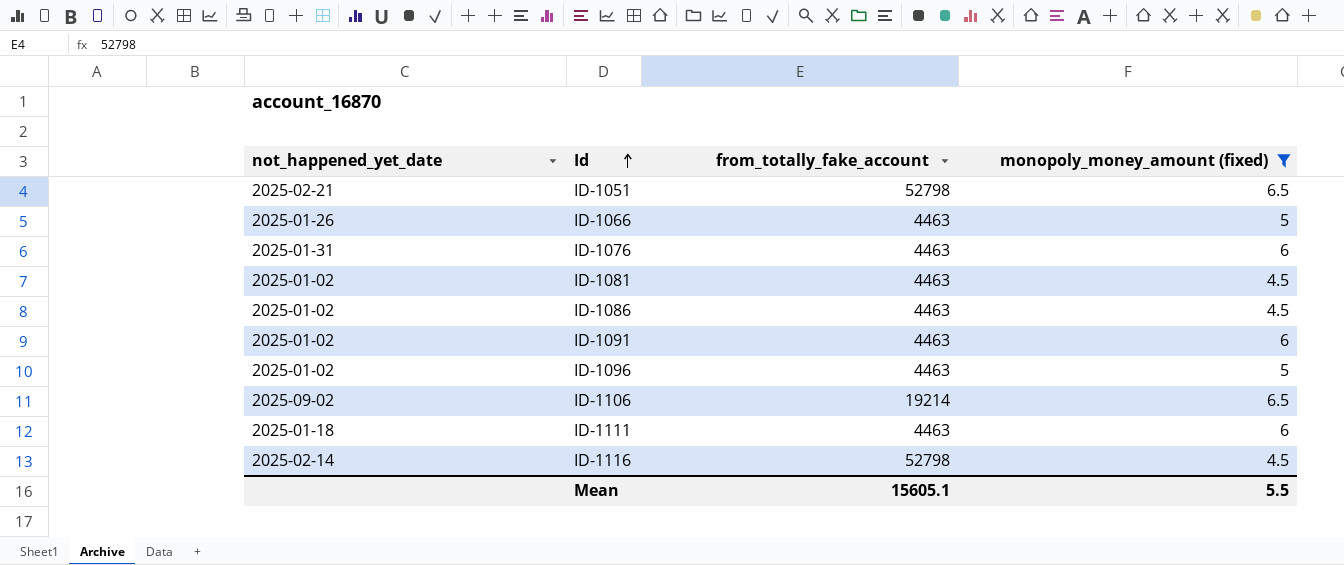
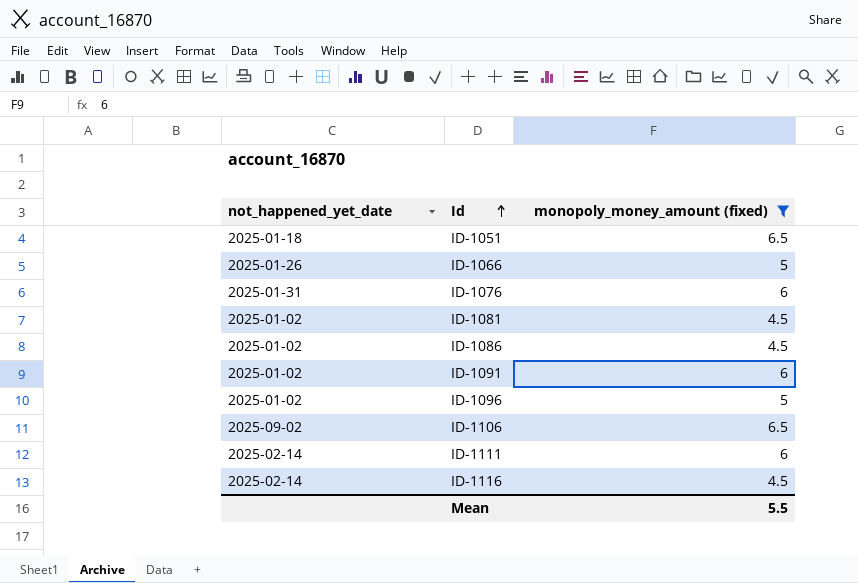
column from_totally_fake_account | position: 3 -> none
ID-1051 | not_happened_yet_date: 2025-02-21 -> 2025-01-18
ID-1111 | not_happened_yet_date: 2025-01-18 -> 2025-02-14

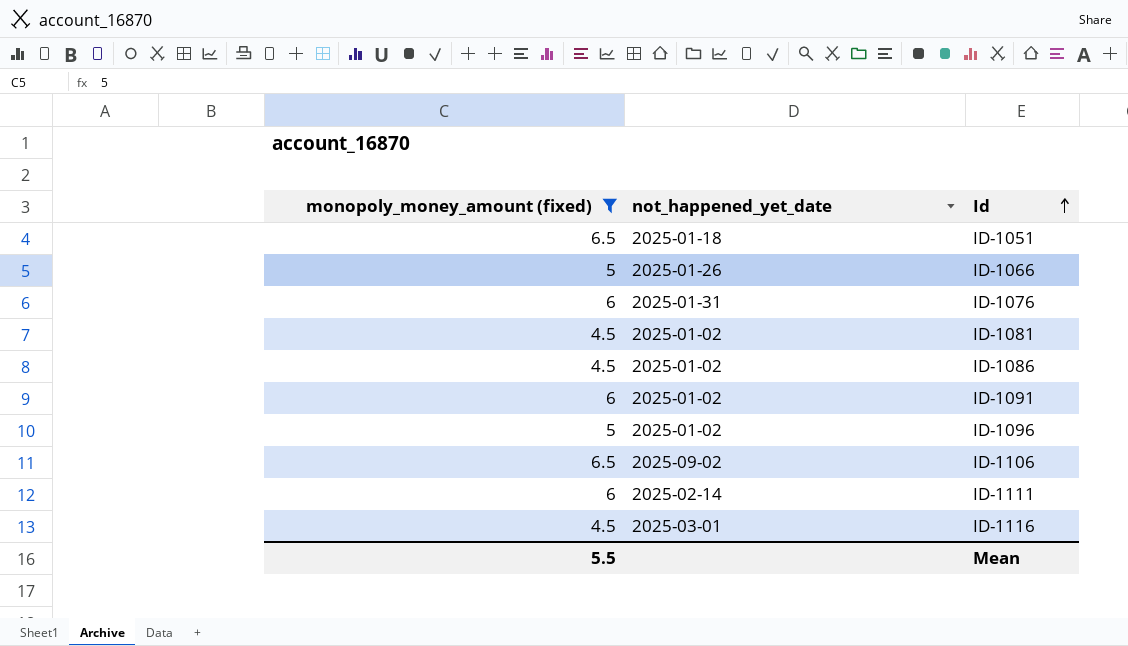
column monopoly_money_amount (fixed) | position: 3 -> 1
ID-1116 | not_happened_yet_date: 2025-02-14 -> 2025-03-01

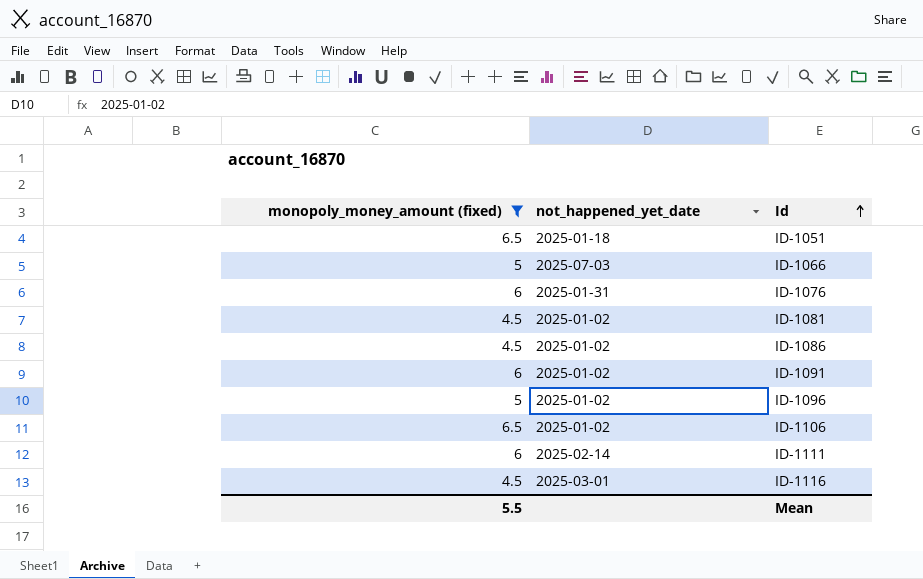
ID-1066 | not_happened_yet_date: 2025-01-26 -> 2025-07-03
ID-1106 | not_happened_yet_date: 2025-09-02 -> 2025-01-02

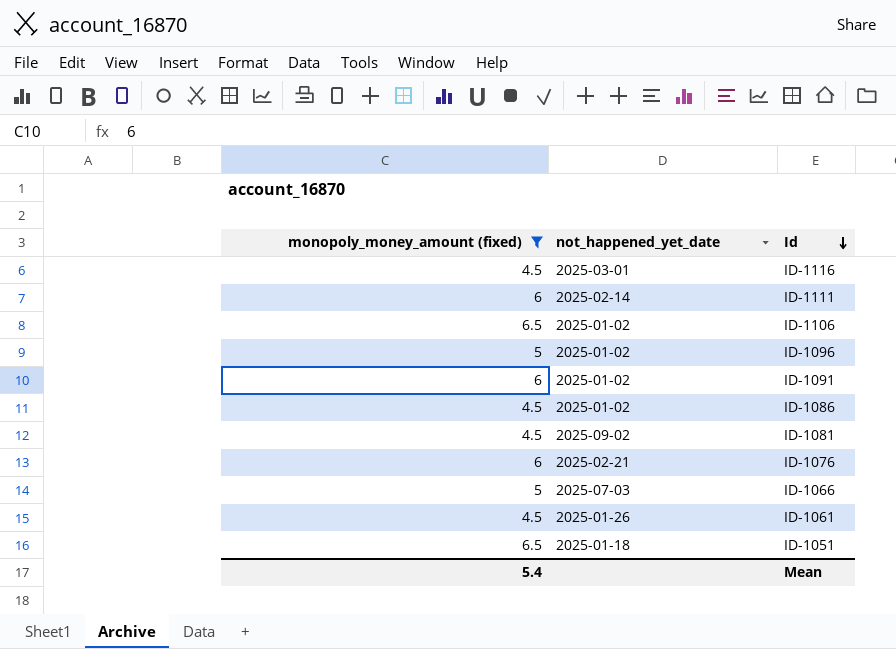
row order: Id ascending -> Id descending
ID-1081 | not_happened_yet_date: 2025-01-02 -> 2025-09-02
ID-1076 | not_happened_yet_date: 2025-01-31 -> 2025-02-21
row ID-1061: none -> 4.5 | 2025-01-26
Mean | monopoly_money_amount (fixed): 5.5 -> 5.4

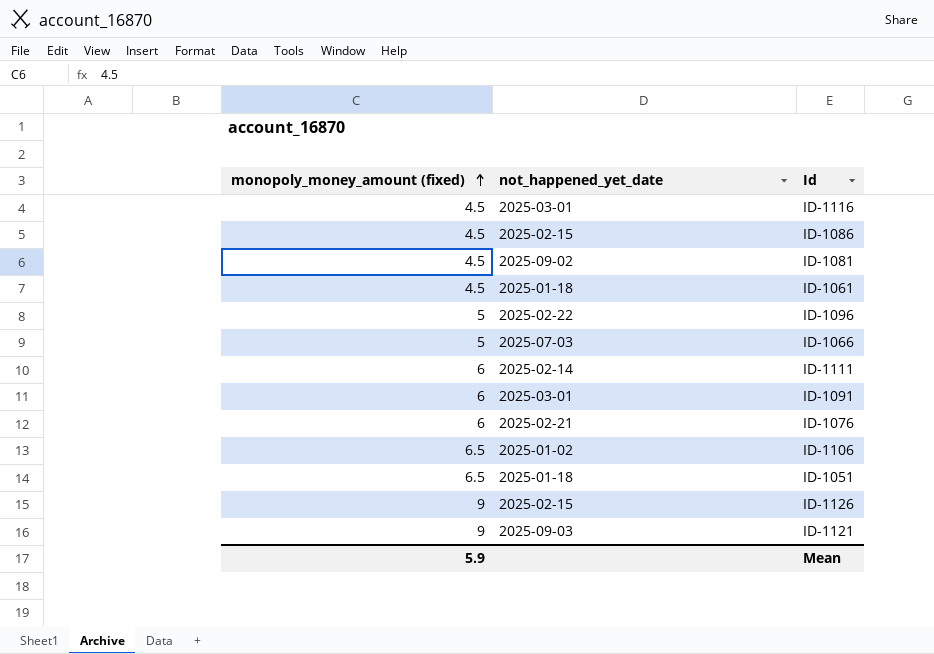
filter: monopoly_money_amount (fixed) != 9 -> none
row order: Id descending -> monopoly_money_amount (fixed) ascending
ID-1086 | not_happened_yet_date: 2025-01-02 -> 2025-02-15
ID-1061 | not_happened_yet_date: 2025-01-26 -> 2025-01-18
ID-1096 | not_happened_yet_date: 2025-01-02 -> 2025-02-22
ID-1091 | not_happened_yet_date: 2025-01-02 -> 2025-03-01
Mean | monopoly_money_amount (fixed): 5.4 -> 5.9

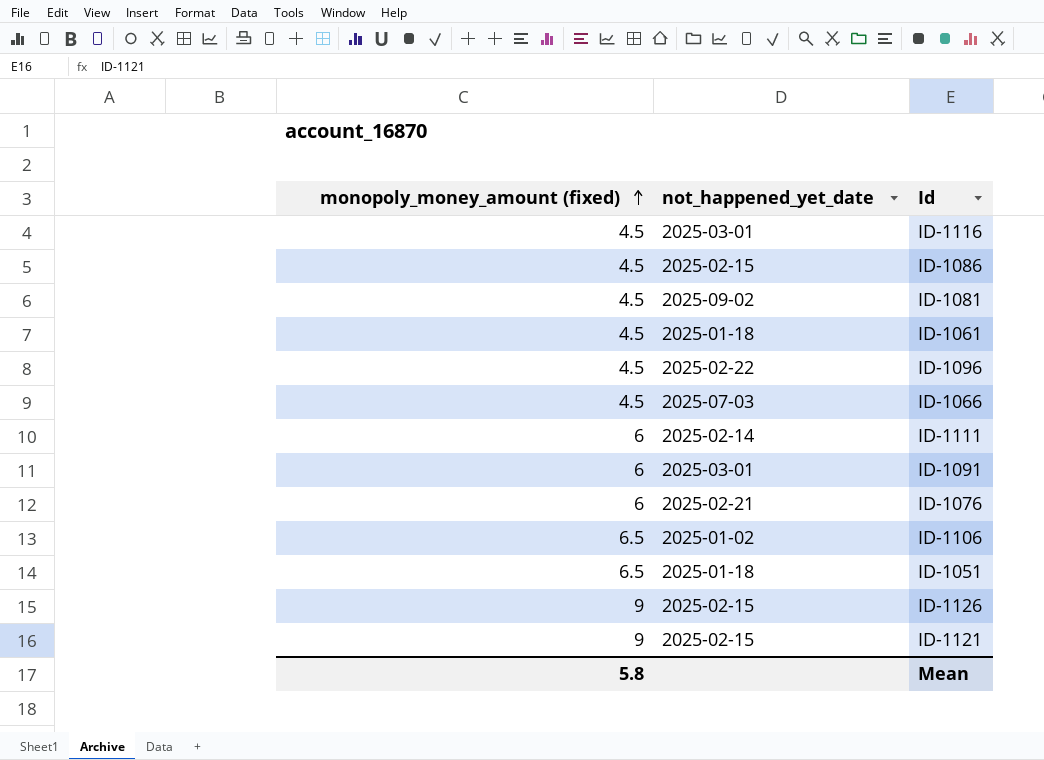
ID-1096 | monopoly_money_amount (fixed): 5 -> 4.5
ID-1066 | monopoly_money_amount (fixed): 5 -> 4.5
ID-1121 | not_happened_yet_date: 2025-09-03 -> 2025-02-15
Mean | monopoly_money_amount (fixed): 5.9 -> 5.8

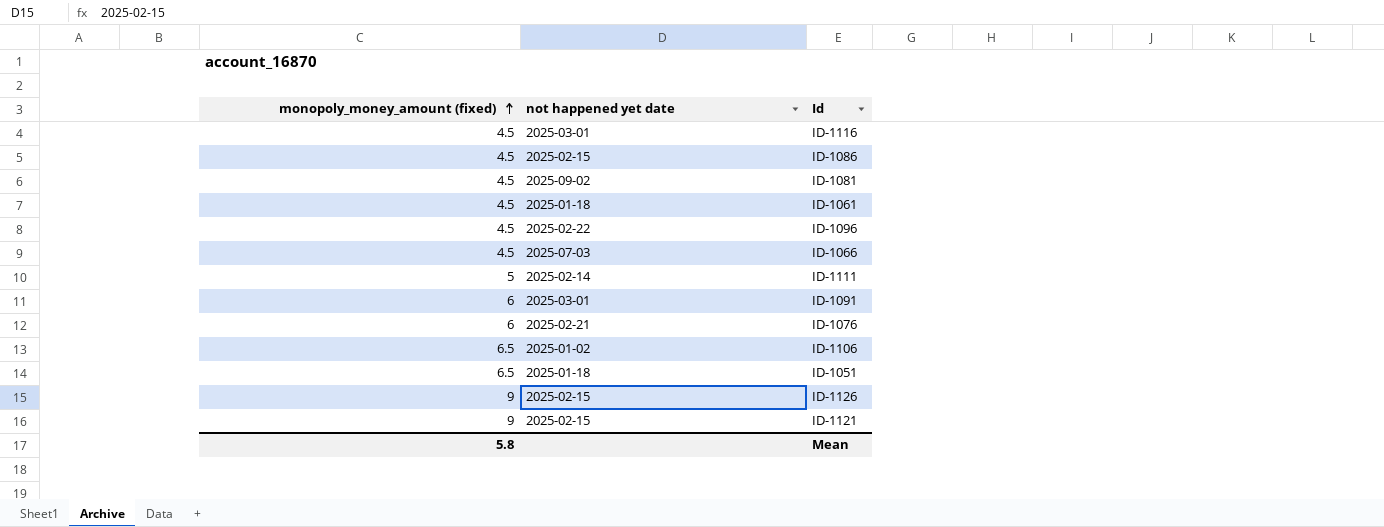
column name: not_happened_yet_date -> not happened yet date
ID-1111 | monopoly_money_amount (fixed): 6 -> 5

